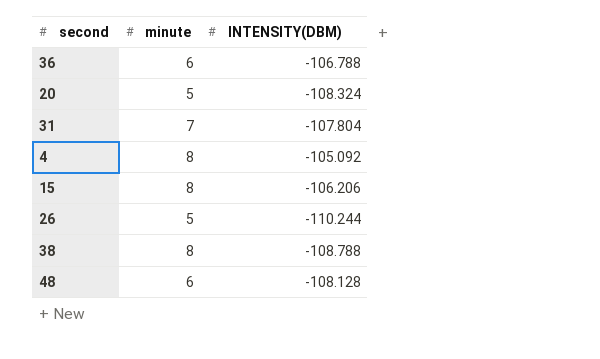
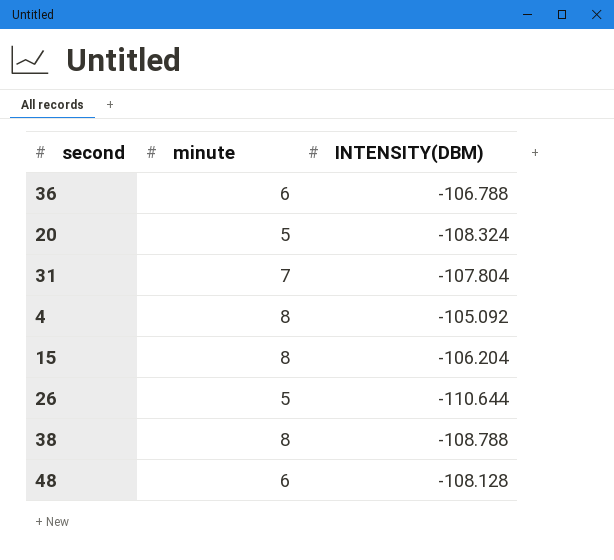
15 | INTENSITY(DBM): -106.206 -> -106.204
26 | INTENSITY(DBM): -110.244 -> -110.644

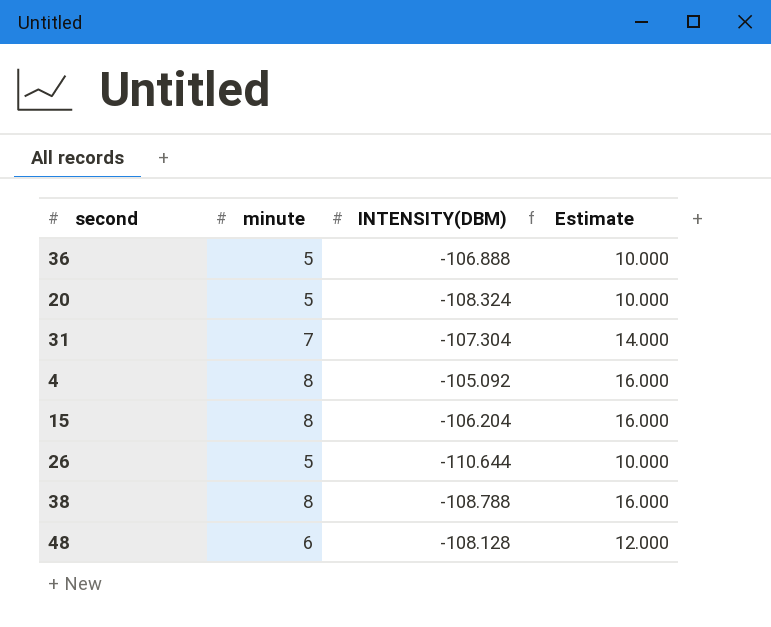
column Estimate | formula: none -> [minute] * 2
36 | minute: 6 -> 5
36 | INTENSITY(DBM): -106.788 -> -106.888
31 | INTENSITY(DBM): -107.804 -> -107.304

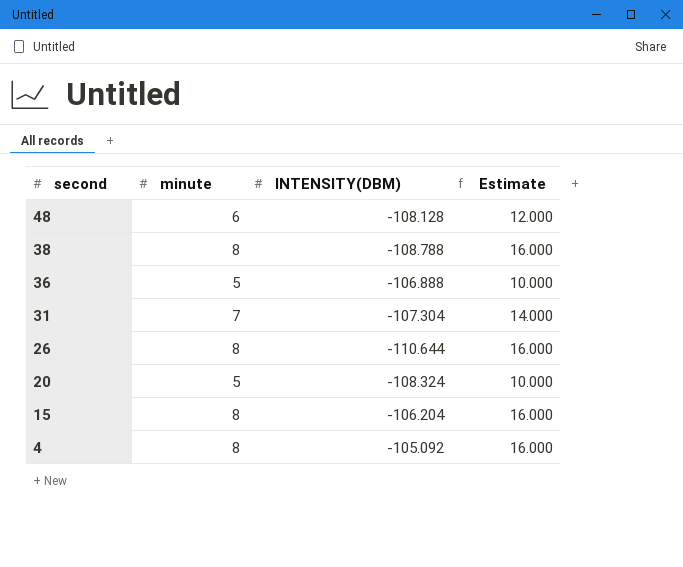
row order: none -> second descending
26 | minute: 5 -> 8
26 | Estimate: 10.000 -> 16.000

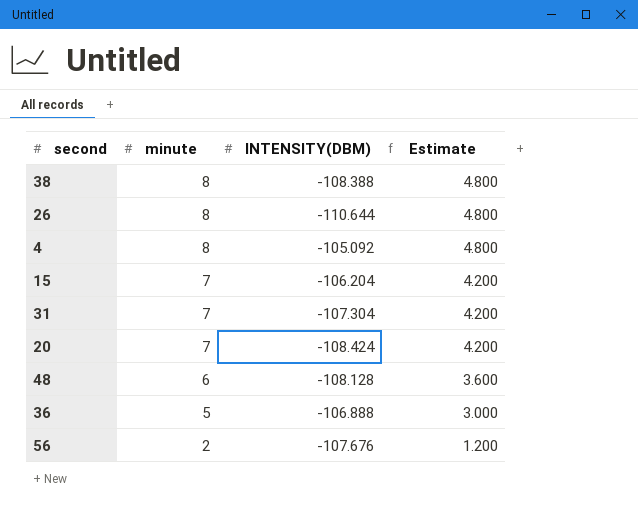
row order: second descending -> minute descending
column Estimate | formula: [minute] * 2 -> [minute] * 0.6
38 | INTENSITY(DBM): -108.788 -> -108.388
15 | minute: 8 -> 7
20 | minute: 5 -> 7
20 | INTENSITY(DBM): -108.324 -> -108.424
row 56: none -> 2 | -107.676 | 1.200

